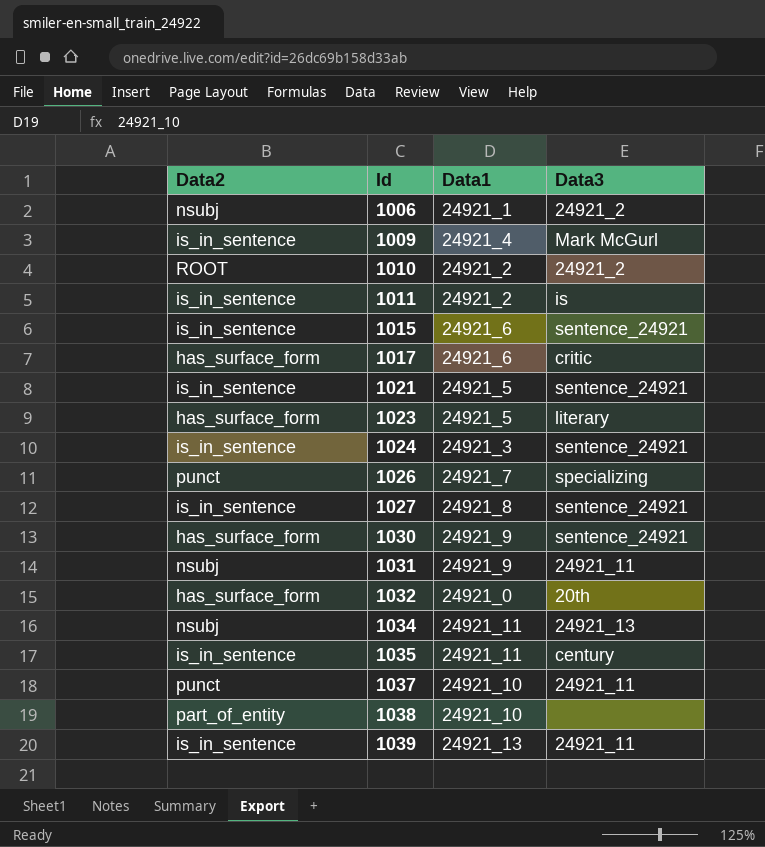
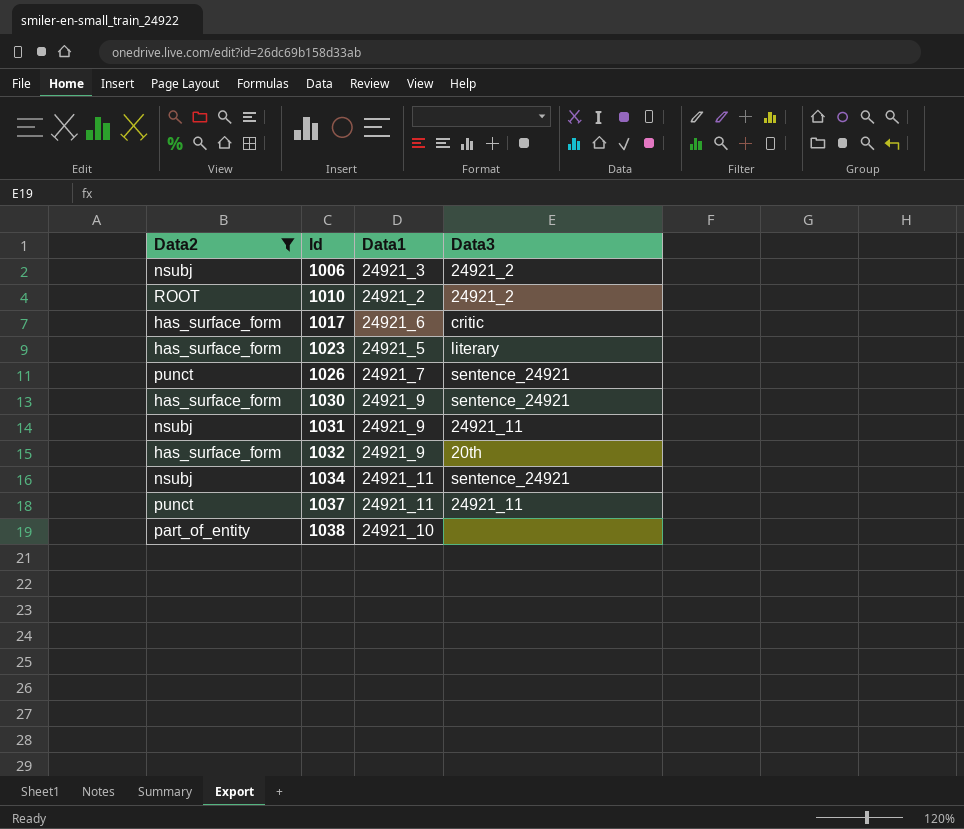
filter: none -> Data2 != is_in_sentence
1006 | Data1: 24921_1 -> 24921_3
1026 | Data3: specializing -> sentence_24921
1032 | Data1: 24921_0 -> 24921_9
1034 | Data3: 24921_13 -> sentence_24921
1037 | Data1: 24921_10 -> 24921_11

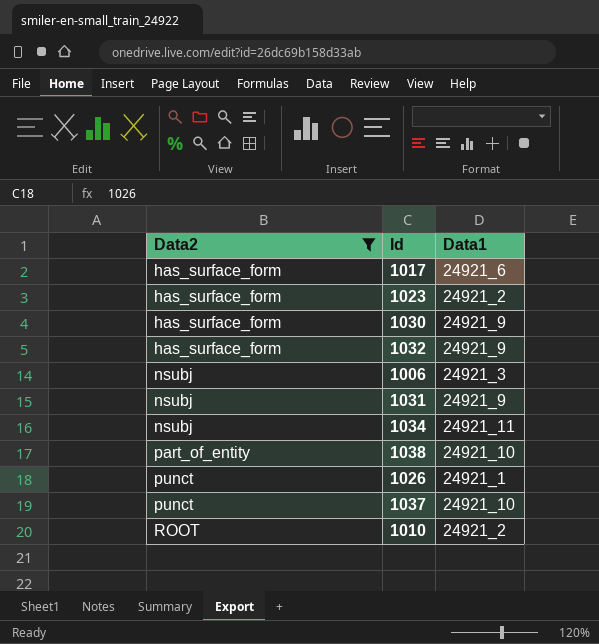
row order: Id ascending -> Data2 ascending
column Data3 | position: 4 -> none
1023 | Data1: 24921_5 -> 24921_2
1026 | Data1: 24921_7 -> 24921_1
1037 | Data1: 24921_11 -> 24921_10

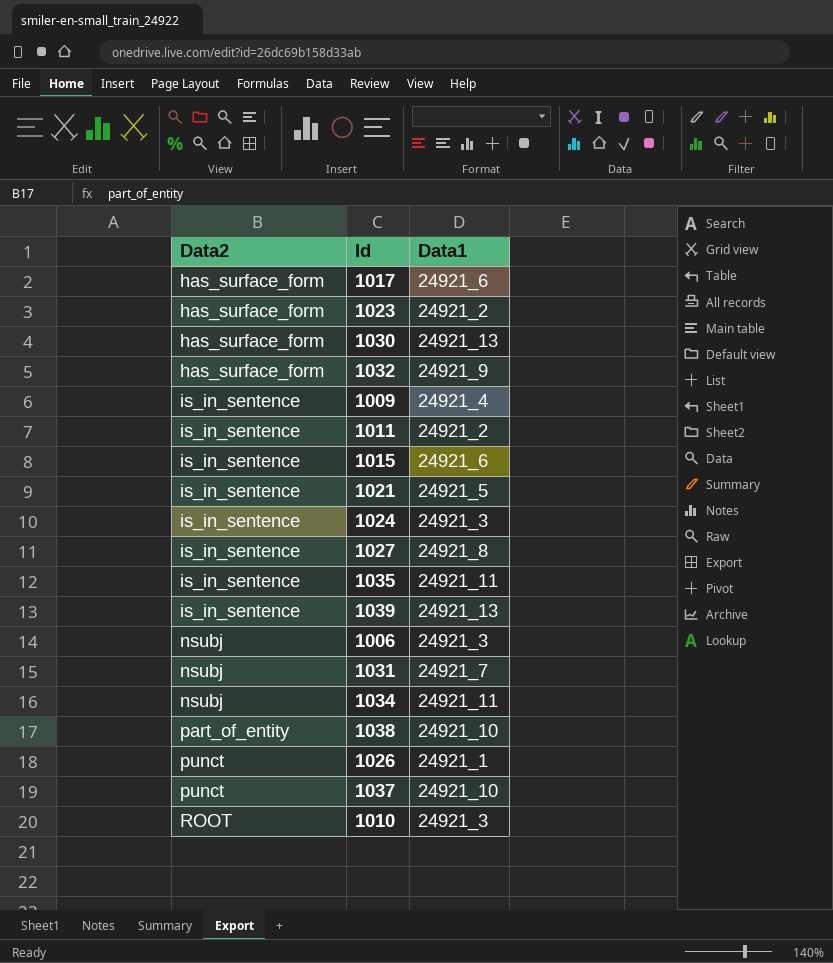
filter: Data2 != is_in_sentence -> none
1030 | Data1: 24921_9 -> 24921_13
1031 | Data1: 24921_9 -> 24921_7
1010 | Data1: 24921_2 -> 24921_3

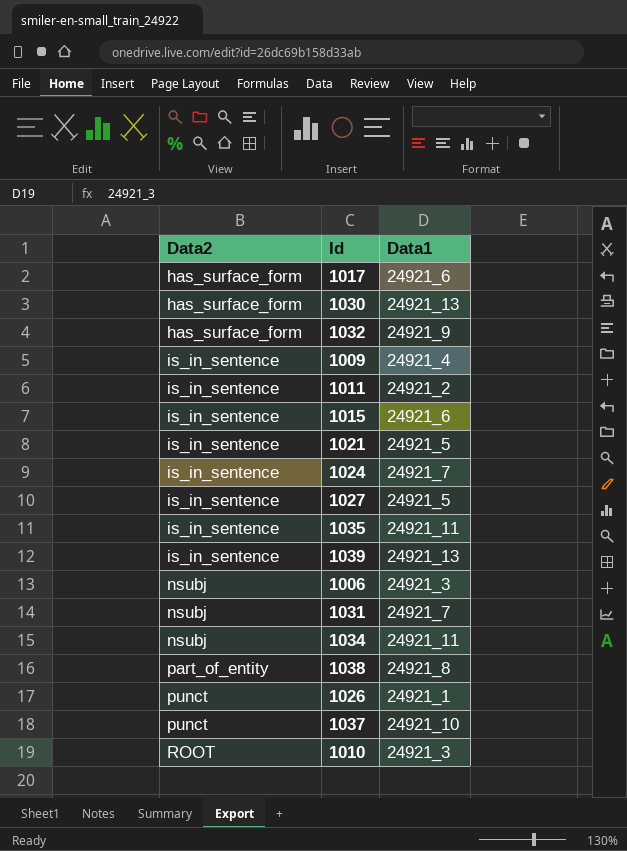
row 1023: has_surface_form | 24921_2 -> none
1024 | Data1: 24921_3 -> 24921_7
1027 | Data1: 24921_8 -> 24921_5
1038 | Data1: 24921_10 -> 24921_8

